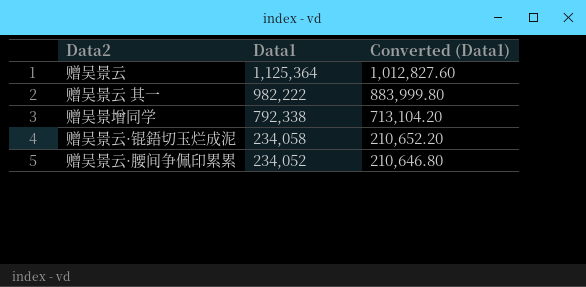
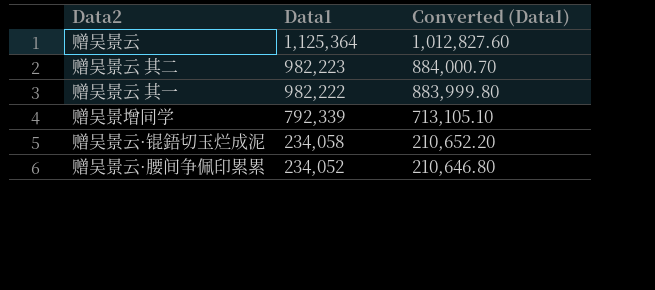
row 赠吴景云 其二: none -> 982,223 | 884,000.70
赠吴景增同学 | Data1: 792,338 -> 792,339
赠吴景增同学 | Converted (Data1): 713,104.20 -> 713,105.10

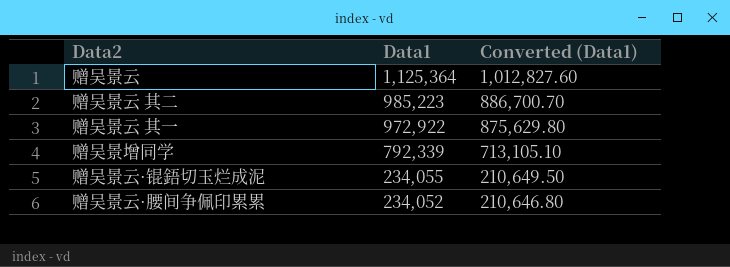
赠吴景云 其二 | Data1: 982,223 -> 985,223
赠吴景云 其二 | Converted (Data1): 884,000.70 -> 886,700.70
赠吴景云 其一 | Data1: 982,222 -> 972,922
赠吴景云 其一 | Converted (Data1): 883,999.80 -> 875,629.80
赠吴景云·锟鋙切玉烂成泥 | Data1: 234,058 -> 234,055
赠吴景云·锟鋙切玉烂成泥 | Converted (Data1): 210,652.20 -> 210,649.50

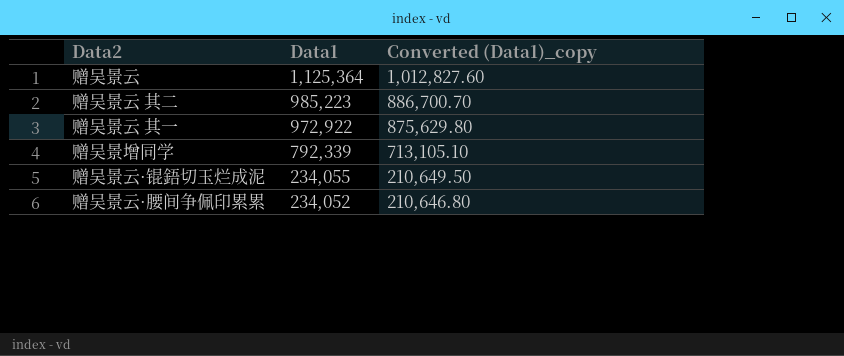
column name: Converted (Data1) -> Converted (Data1)_copy

